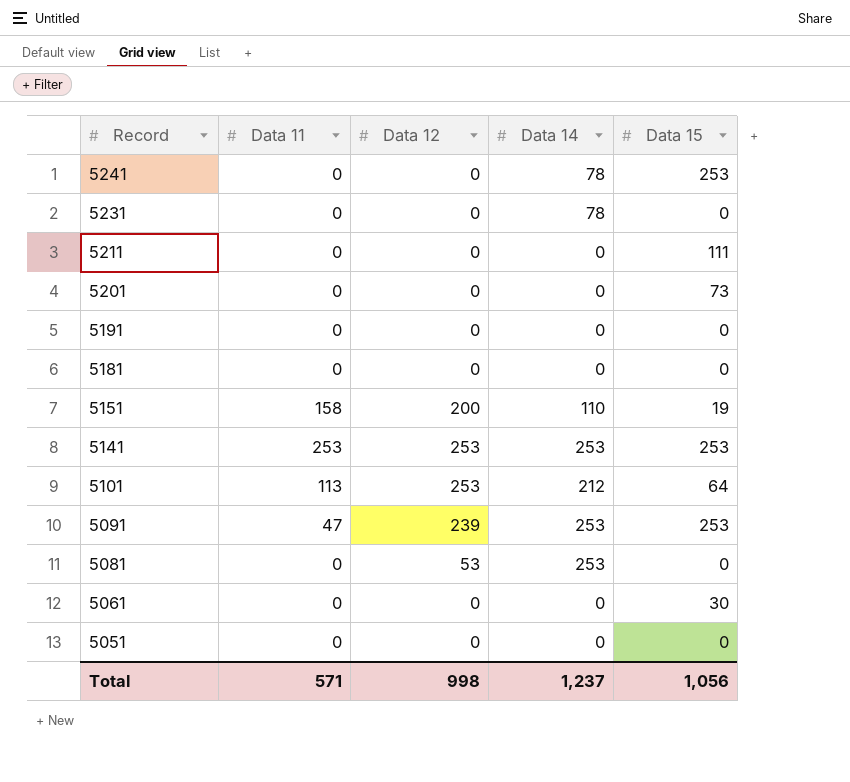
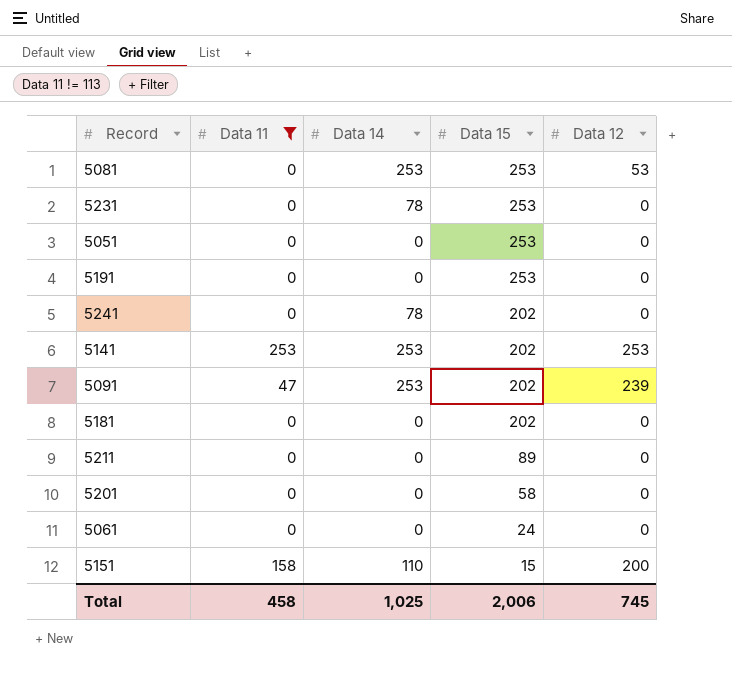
filter: none -> Data 11 != 113
row order: Record descending -> Data 15 descending
column Data 12 | position: 3 -> 5
5081 | Data 15: 0 -> 253
5231 | Data 15: 0 -> 253
5051 | Data 15: 0 -> 253
5191 | Data 15: 0 -> 253
5241 | Data 15: 253 -> 202
5141 | Data 15: 253 -> 202
5091 | Data 15: 253 -> 202
5181 | Data 15: 0 -> 202
5211 | Data 15: 111 -> 89
5201 | Data 15: 73 -> 58
5061 | Data 15: 30 -> 24
5151 | Data 15: 19 -> 15
Total | Data 11: 571 -> 458
Total | Data 14: 1,237 -> 1,025
Total | Data 15: 1,056 -> 2,006
Total | Data 12: 998 -> 745

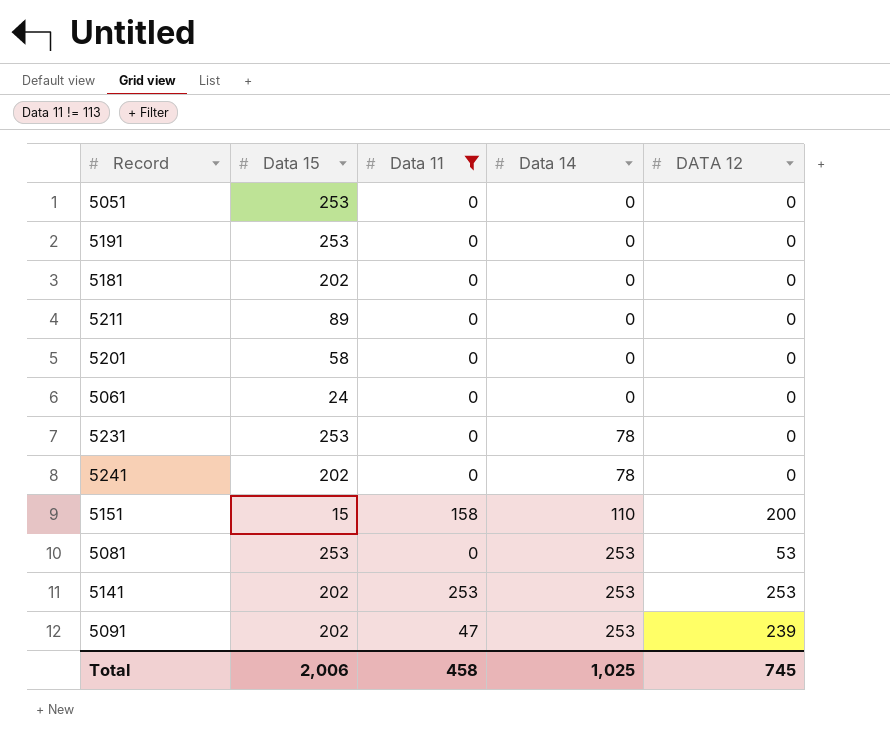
row order: Data 15 descending -> Data 14 ascending
column Data 15 | position: 4 -> 2
column name: Data 12 -> DATA 12

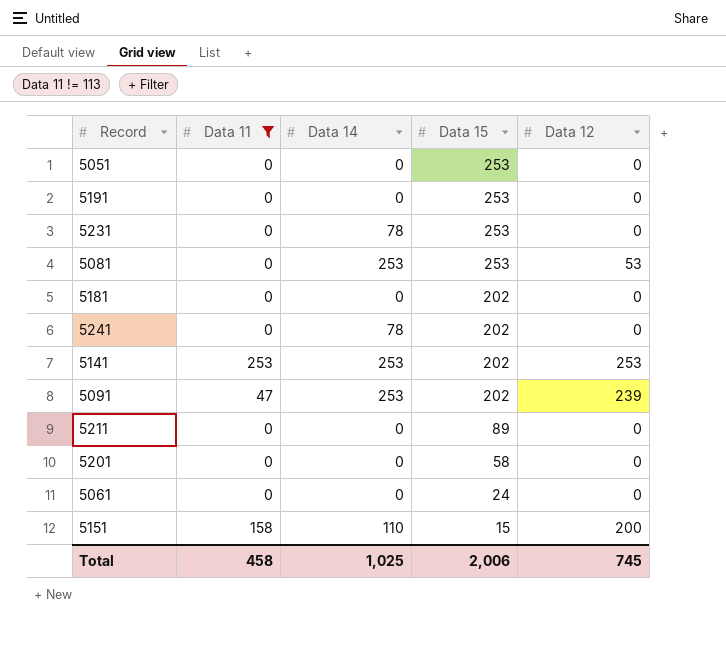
row order: Data 14 ascending -> Data 15 descending
column Data 15 | position: 2 -> 4
column name: DATA 12 -> Data 12

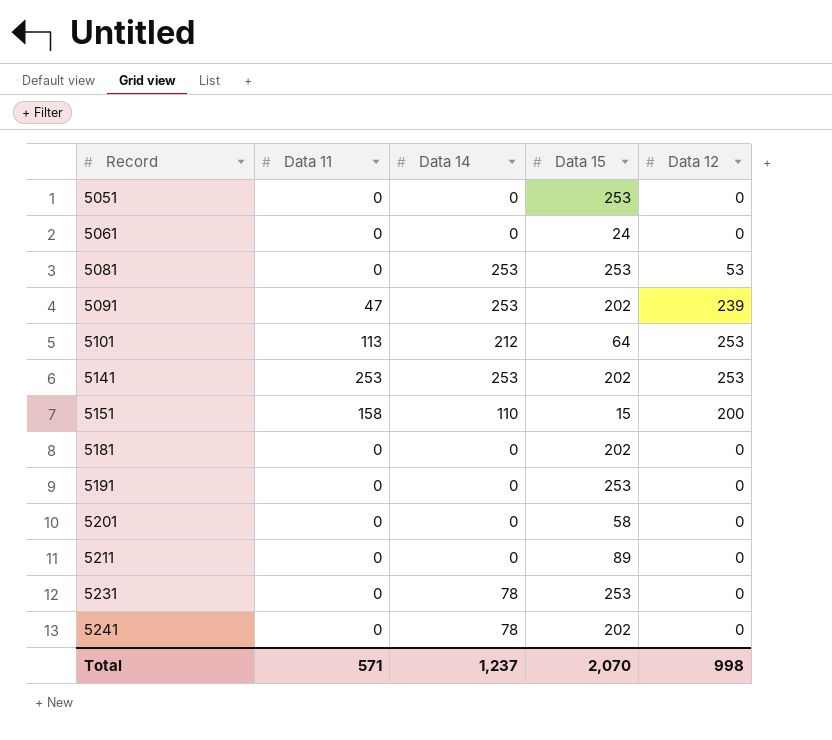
filter: Data 11 != 113 -> none
row order: Data 15 descending -> Record ascending
Total | Data 11: 458 -> 571
Total | Data 14: 1,025 -> 1,237
Total | Data 15: 2,006 -> 2,070
Total | Data 12: 745 -> 998

